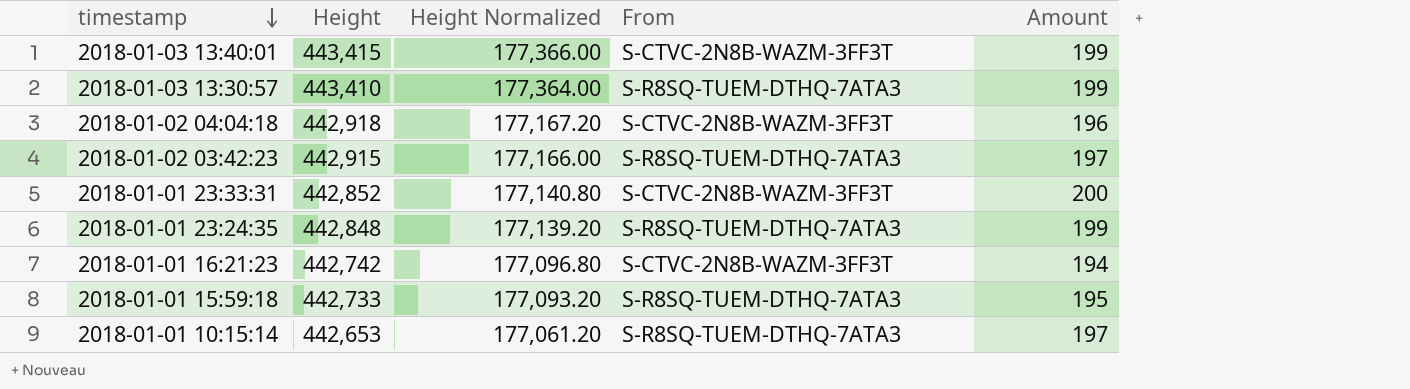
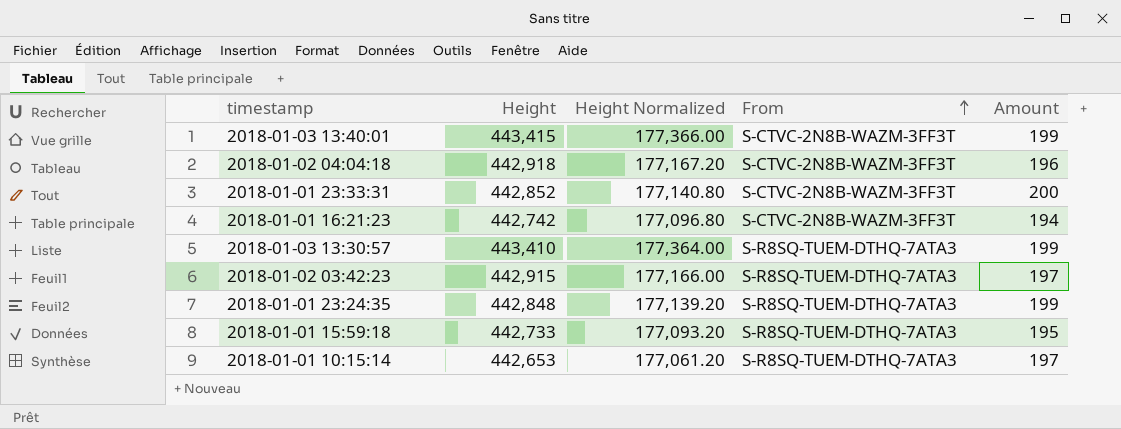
row order: timestamp descending -> From ascending

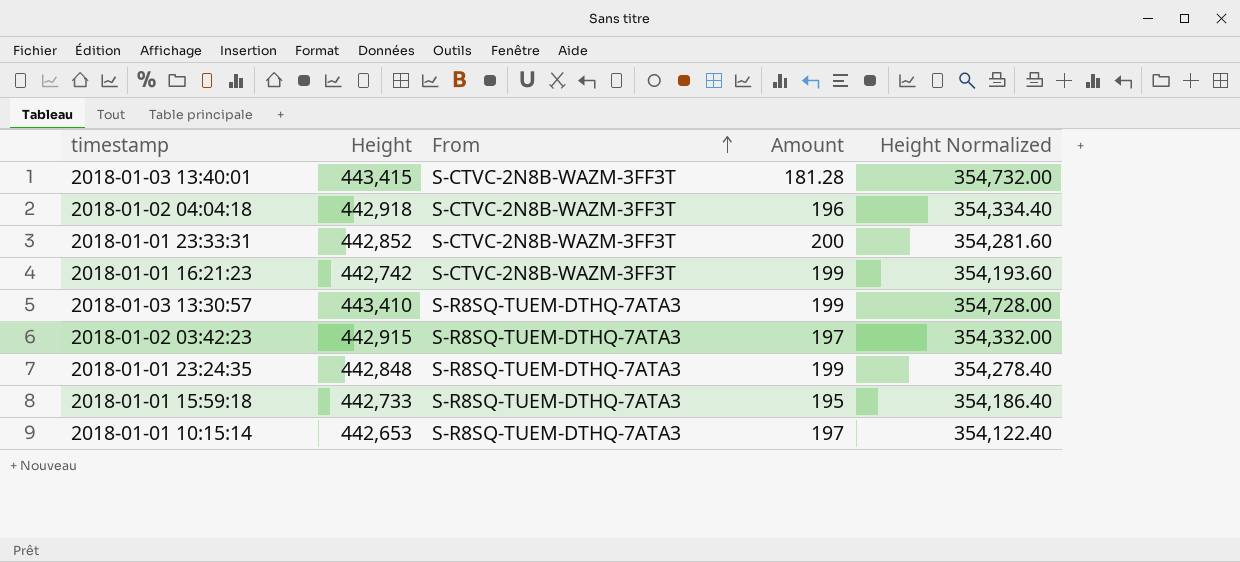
column Height Normalized | formula: [Height] * 0.4 -> [Height] * 0.8
column Height Normalized | position: 3 -> 5
2018-01-03 13:40:01 | Amount: 199 -> 181.28
2018-01-01 16:21:23 | Amount: 194 -> 199

